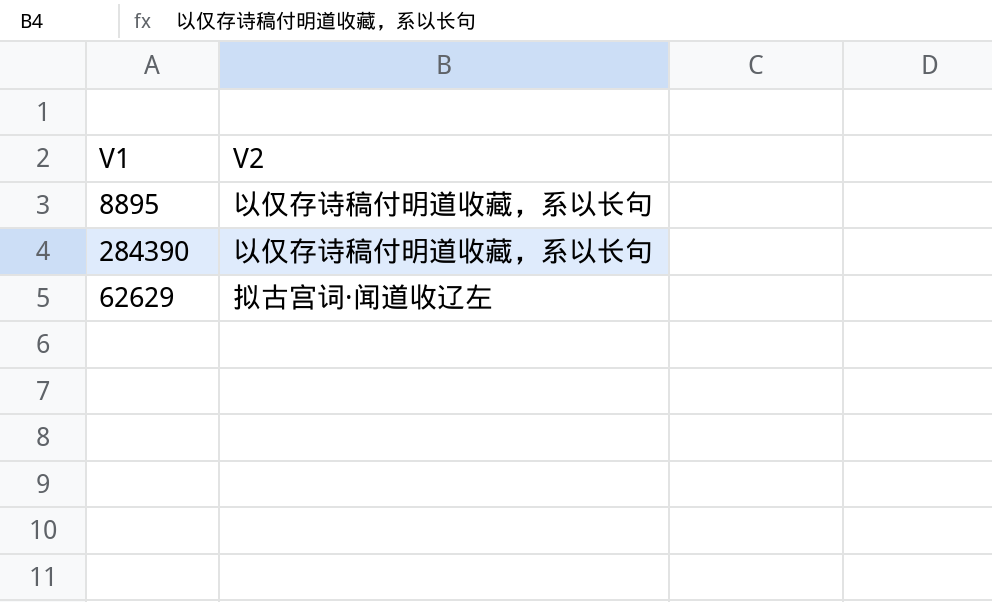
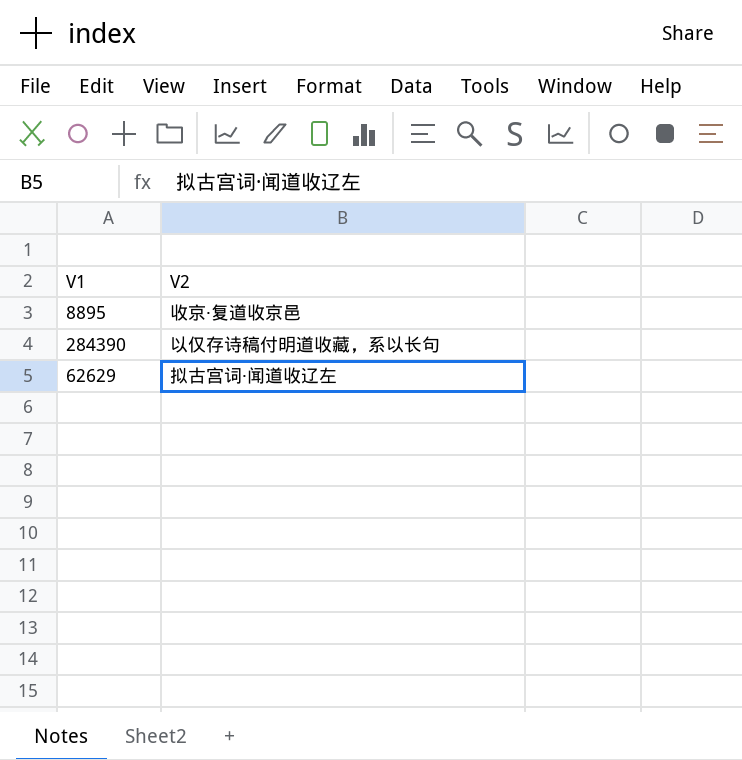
8895 | V2: 以仅存诗稿付明道收藏，系以长句 -> 收京·复道收京邑

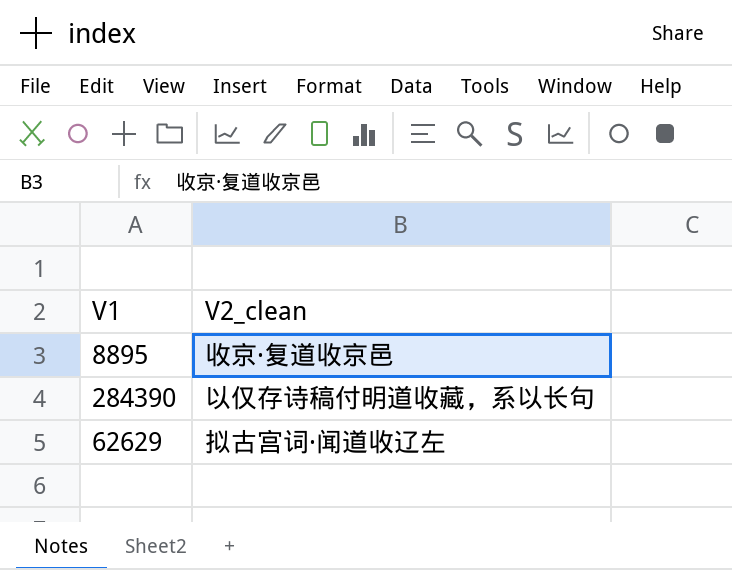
column name: V2 -> V2_clean

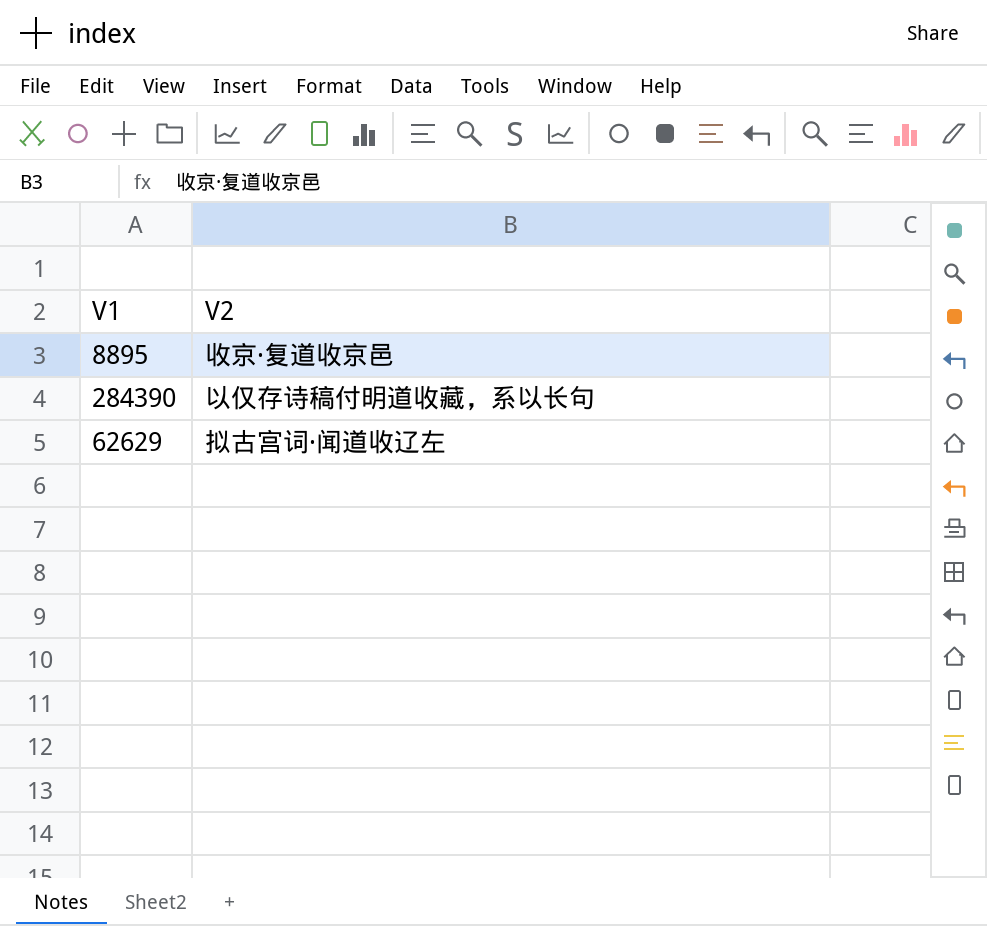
column name: V2_clean -> V2

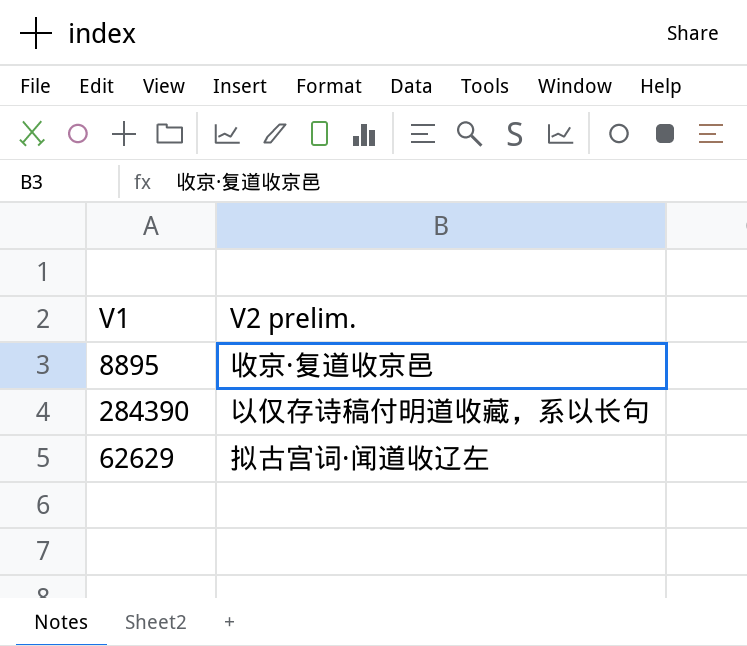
column name: V2 -> V2 prelim.

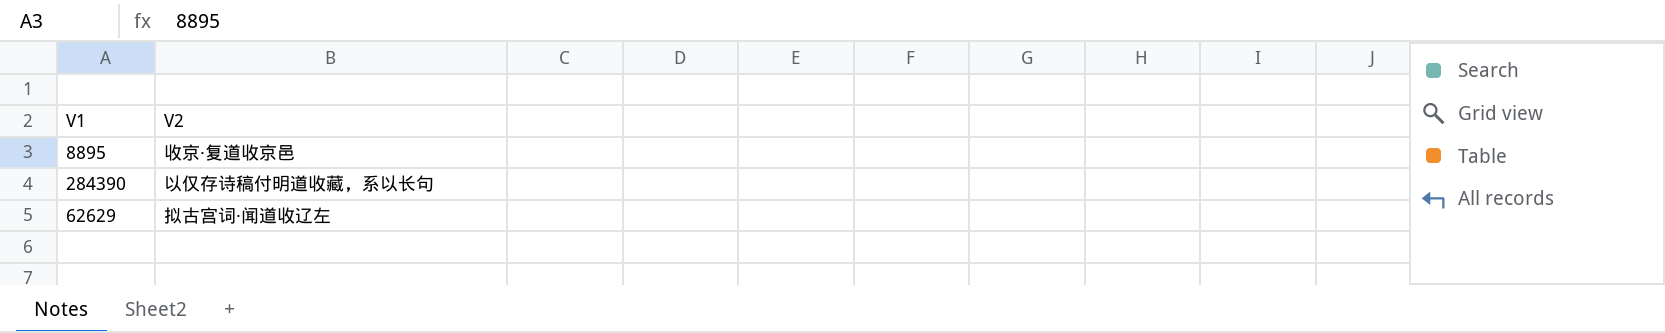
column name: V2 prelim. -> V2

